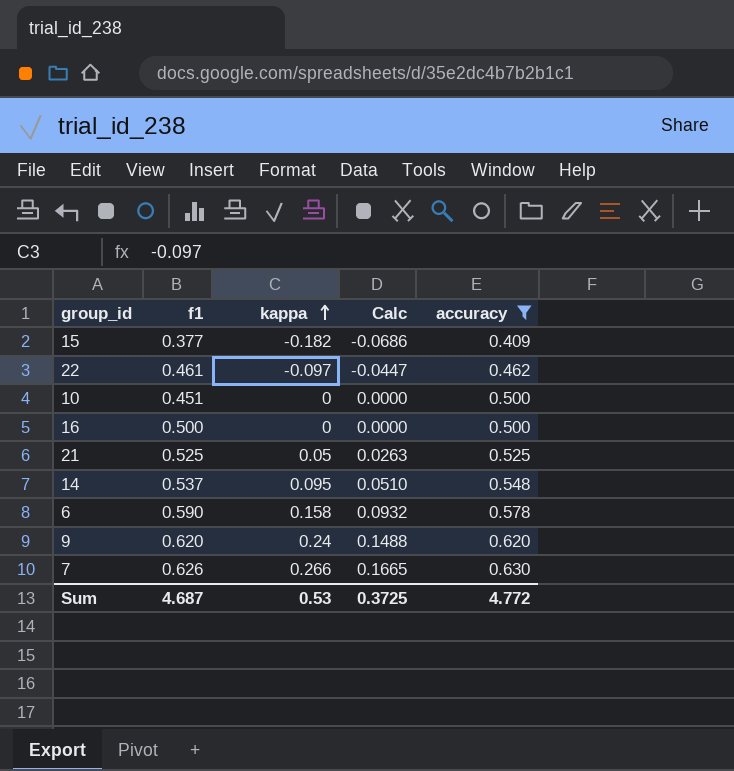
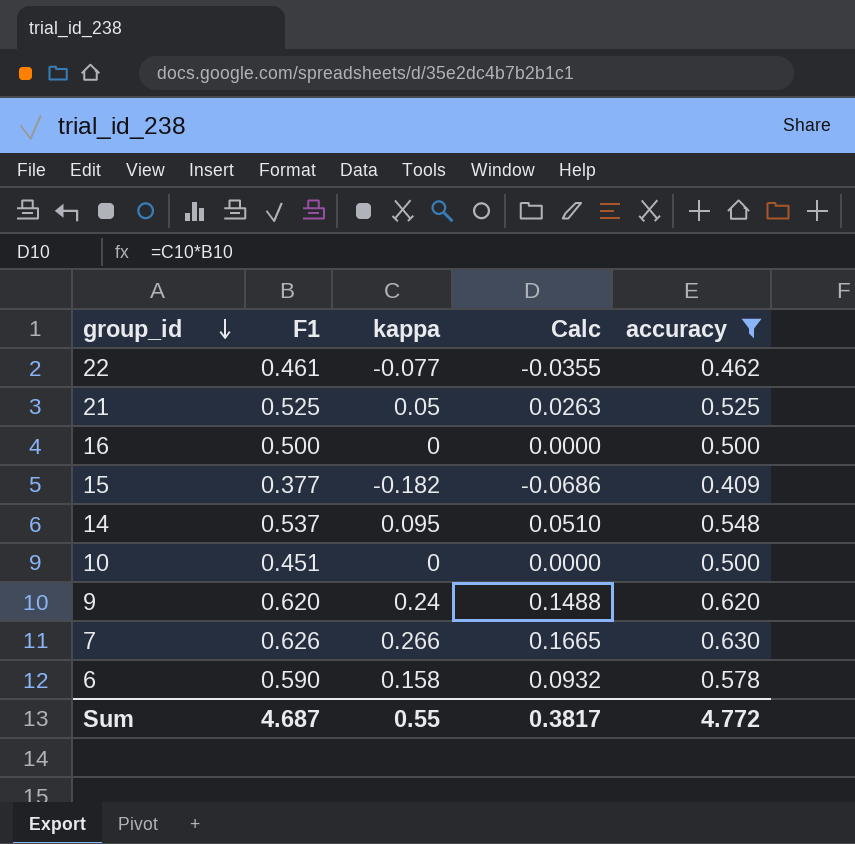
row order: kappa ascending -> group_id descending
column name: f1 -> F1
22 | kappa: -0.097 -> -0.077
22 | Calc: -0.0447 -> -0.0355
Sum | kappa: 0.53 -> 0.55
Sum | Calc: 0.3725 -> 0.3817

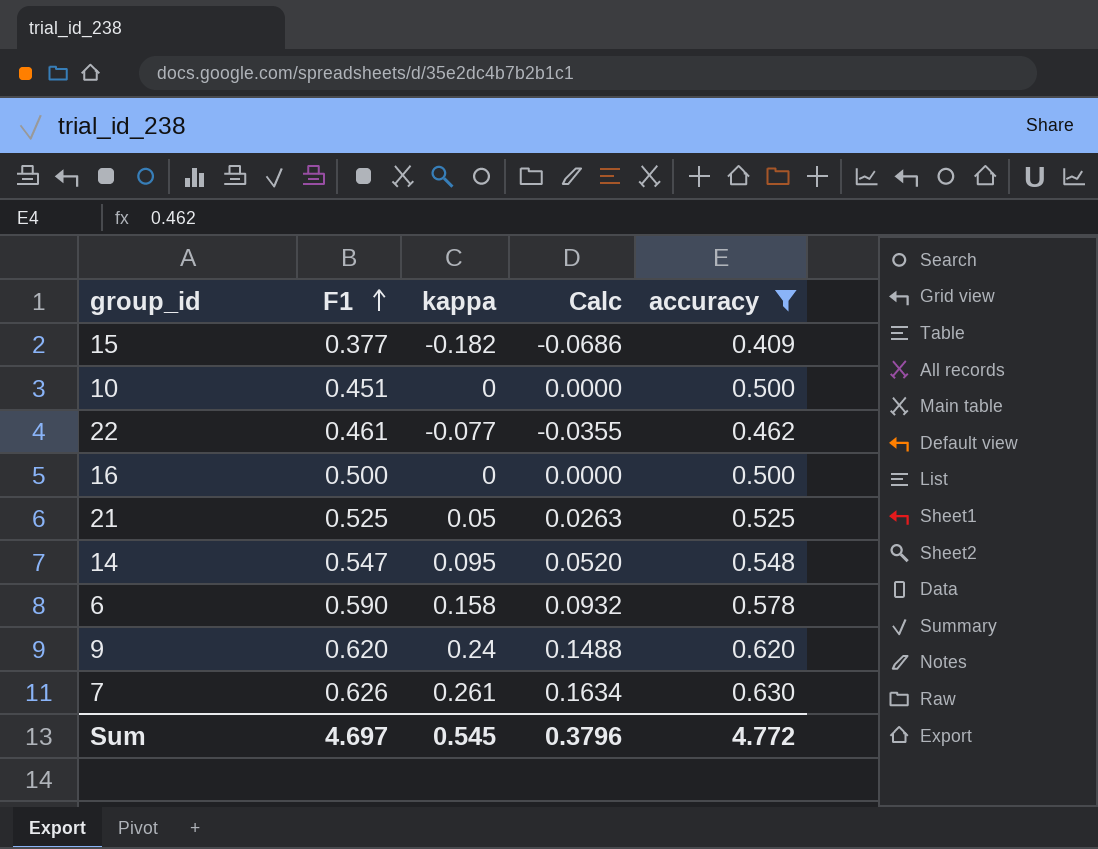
row order: group_id descending -> F1 ascending
14 | F1: 0.537 -> 0.547
14 | Calc: 0.0510 -> 0.0520
7 | kappa: 0.266 -> 0.261
7 | Calc: 0.1665 -> 0.1634
Sum | F1: 4.687 -> 4.697
Sum | kappa: 0.55 -> 0.545
Sum | Calc: 0.3817 -> 0.3796

